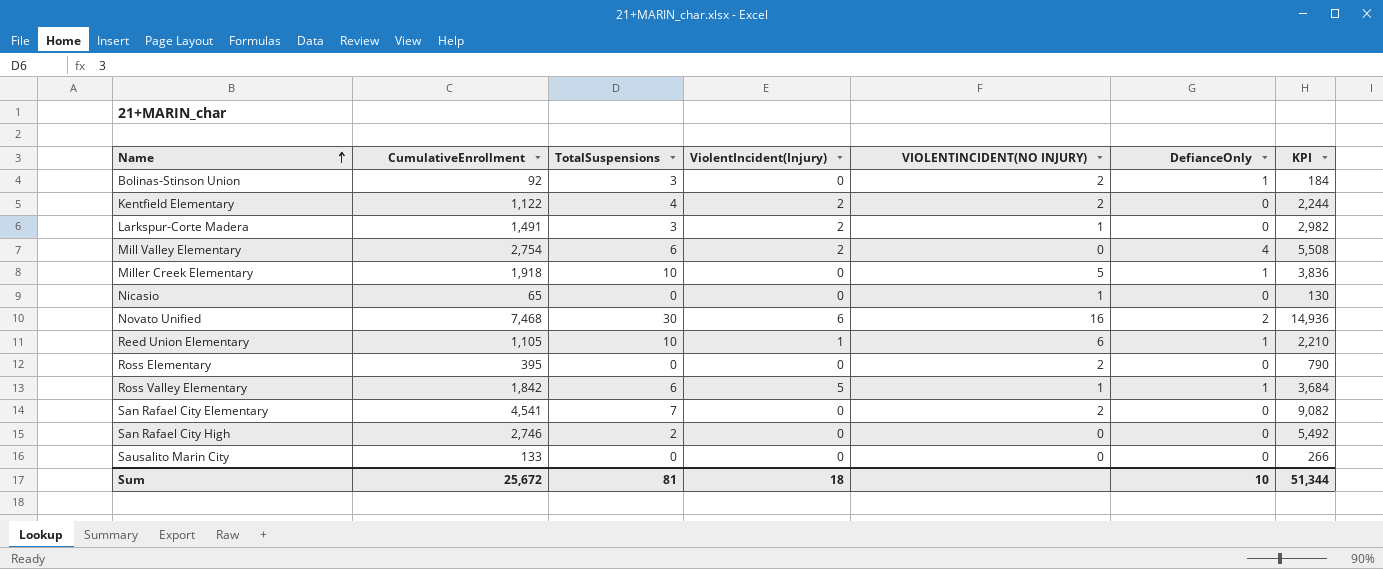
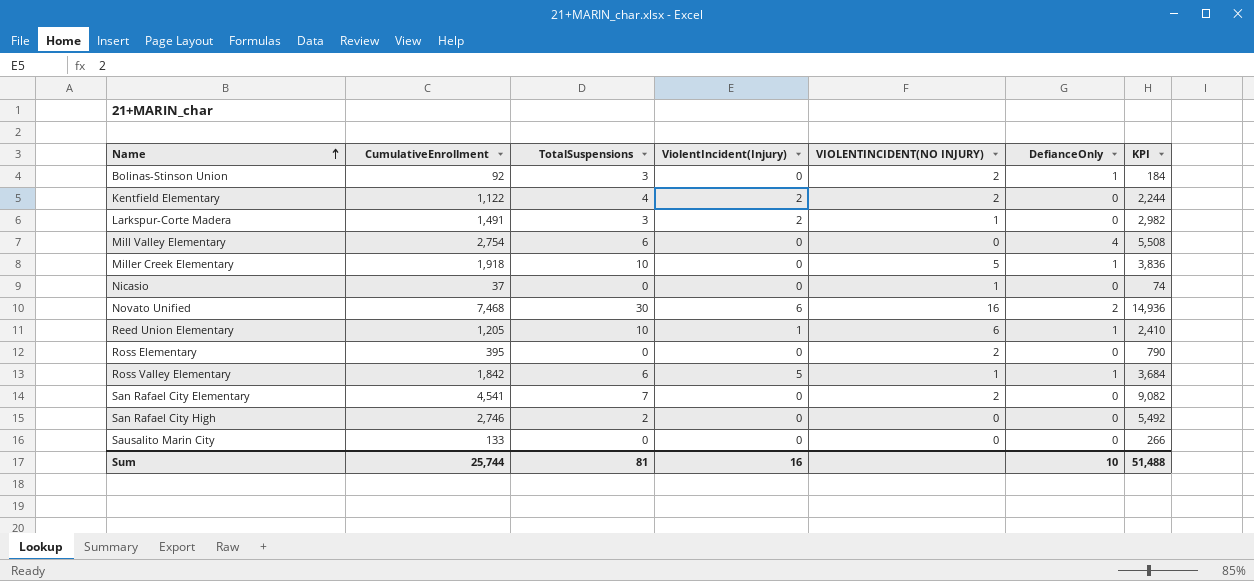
Mill Valley Elementary | ViolentIncident(Injury): 2 -> 0
Nicasio | CumulativeEnrollment: 65 -> 37
Nicasio | KPI: 130 -> 74
Reed Union Elementary | CumulativeEnrollment: 1,105 -> 1,205
Reed Union Elementary | KPI: 2,210 -> 2,410
Sum | CumulativeEnrollment: 25,672 -> 25,744
Sum | ViolentIncident(Injury): 18 -> 16
Sum | KPI: 51,344 -> 51,488

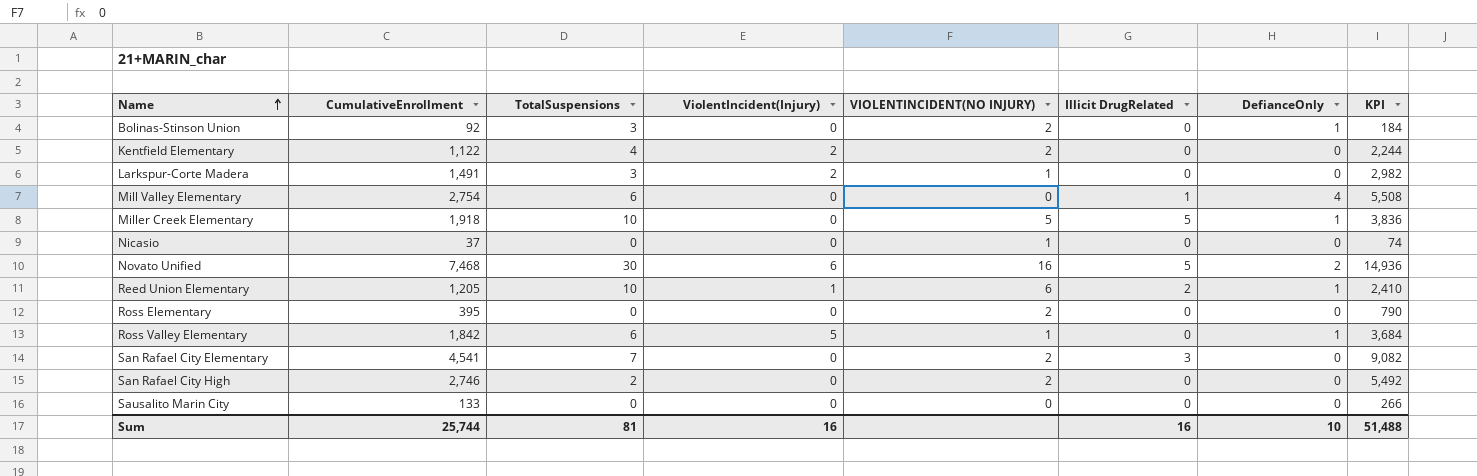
column Illicit DrugRelated | position: none -> 6
San Rafael City High | VIOLENTINCIDENT(NO INJURY): 0 -> 2

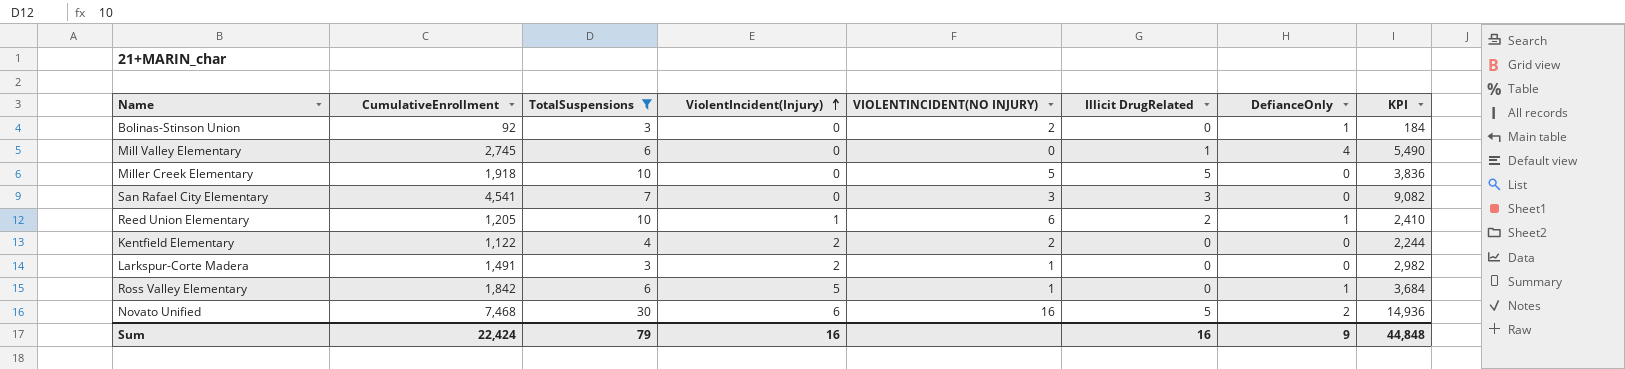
filter: none -> TotalSuspensions >= 3
row order: Name ascending -> ViolentIncident(Injury) ascending
Mill Valley Elementary | CumulativeEnrollment: 2,754 -> 2,745
Mill Valley Elementary | KPI: 5,508 -> 5,490
Miller Creek Elementary | DefianceOnly: 1 -> 0
San Rafael City Elementary | VIOLENTINCIDENT(NO INJURY): 2 -> 3
Sum | CumulativeEnrollment: 25,744 -> 22,424
Sum | TotalSuspensions: 81 -> 79
Sum | DefianceOnly: 10 -> 9
Sum | KPI: 51,488 -> 44,848

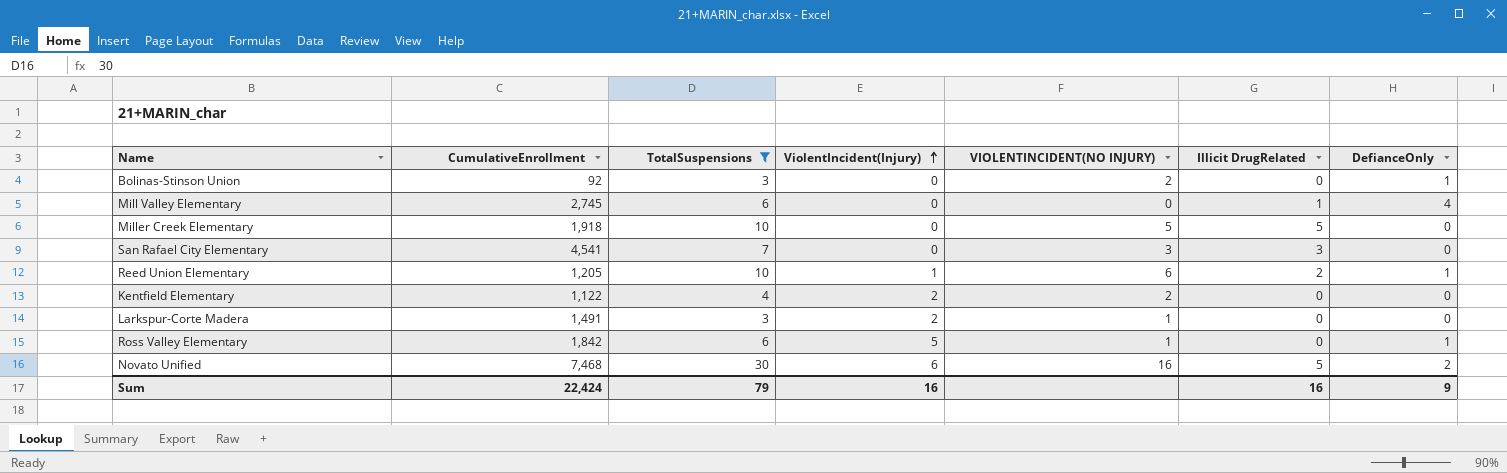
column KPI | formula: [CumulativeEnrollment] * 2 -> none

